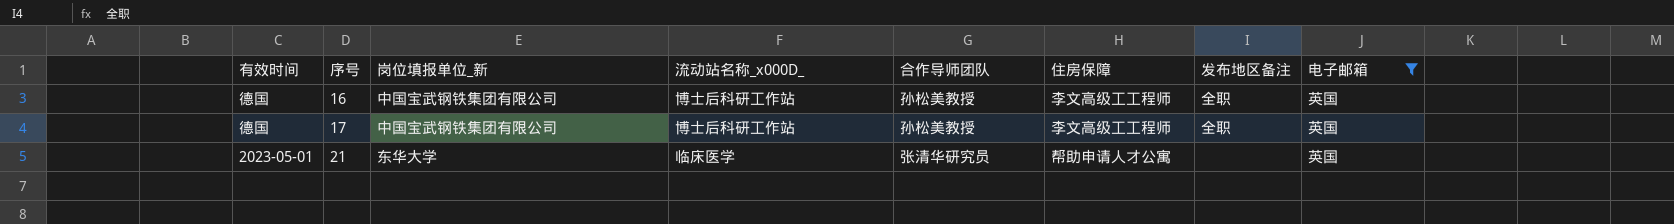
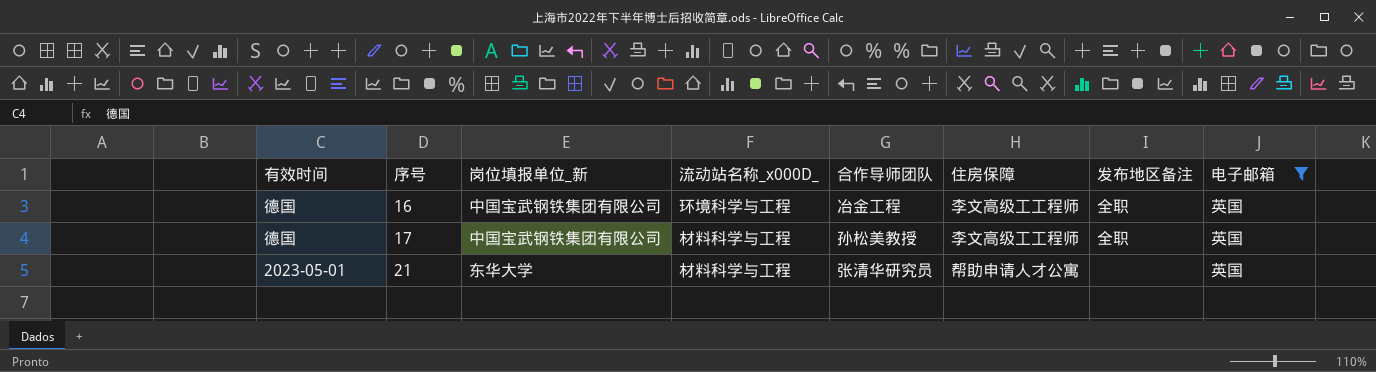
16 | 流动站名称_x000D_: 博士后科研工作站 -> 环境科学与工程
16 | 合作导师团队: 孙松美教授 -> 冶金工程
17 | 流动站名称_x000D_: 博士后科研工作站 -> 材料科学与工程
21 | 流动站名称_x000D_: 临床医学 -> 材料科学与工程

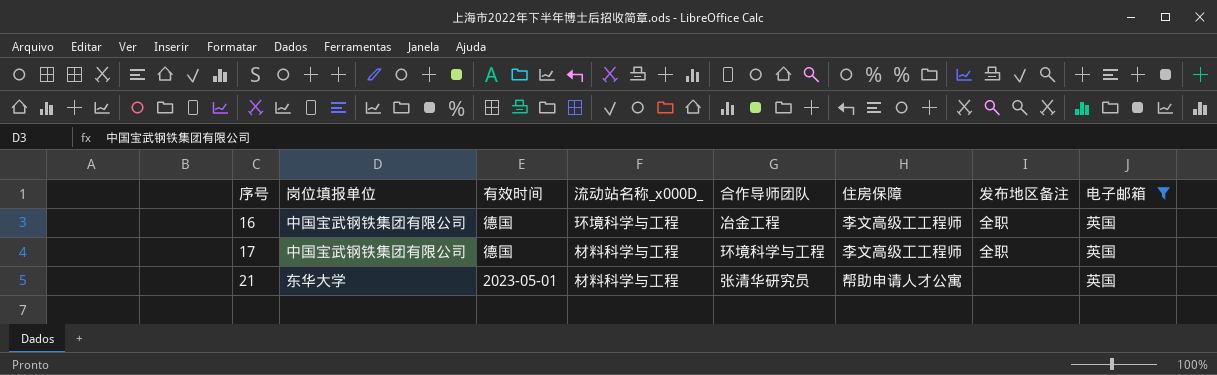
column name: 岗位填报单位_新 -> 岗位填报单位
column 有效时间 | position: 1 -> 3
17 | 合作导师团队: 孙松美教授 -> 环境科学与工程

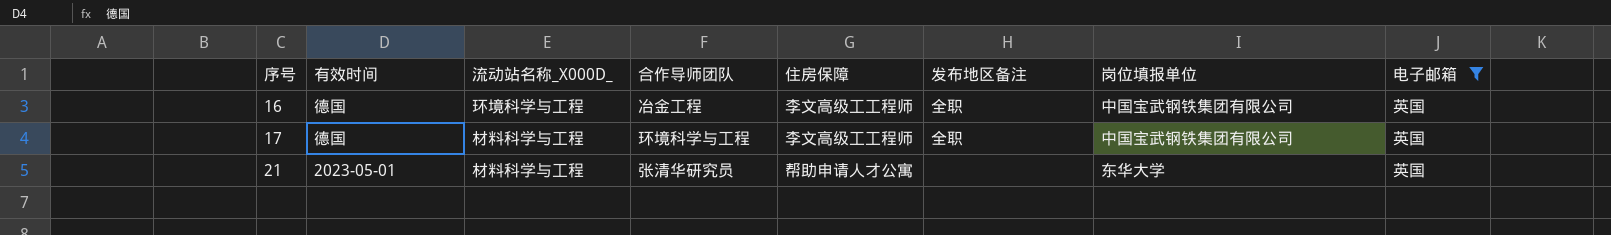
column name: 流动站名称_x000D_ -> 流动站名称_X000D_
column 岗位填报单位 | position: 2 -> 7

